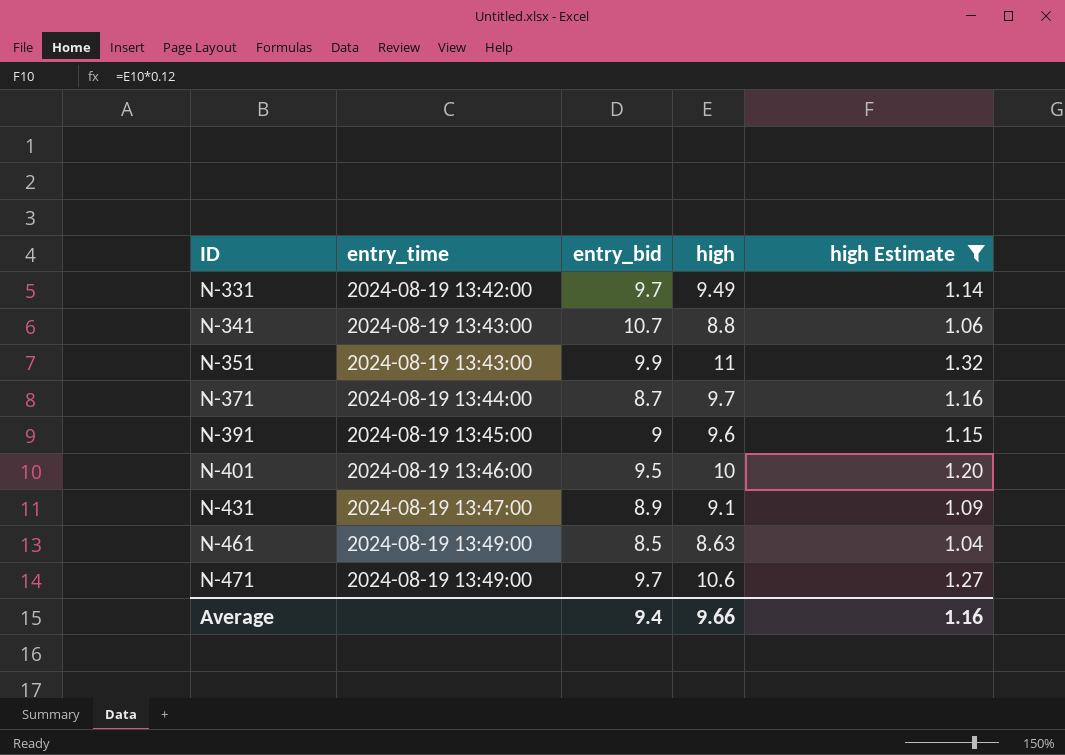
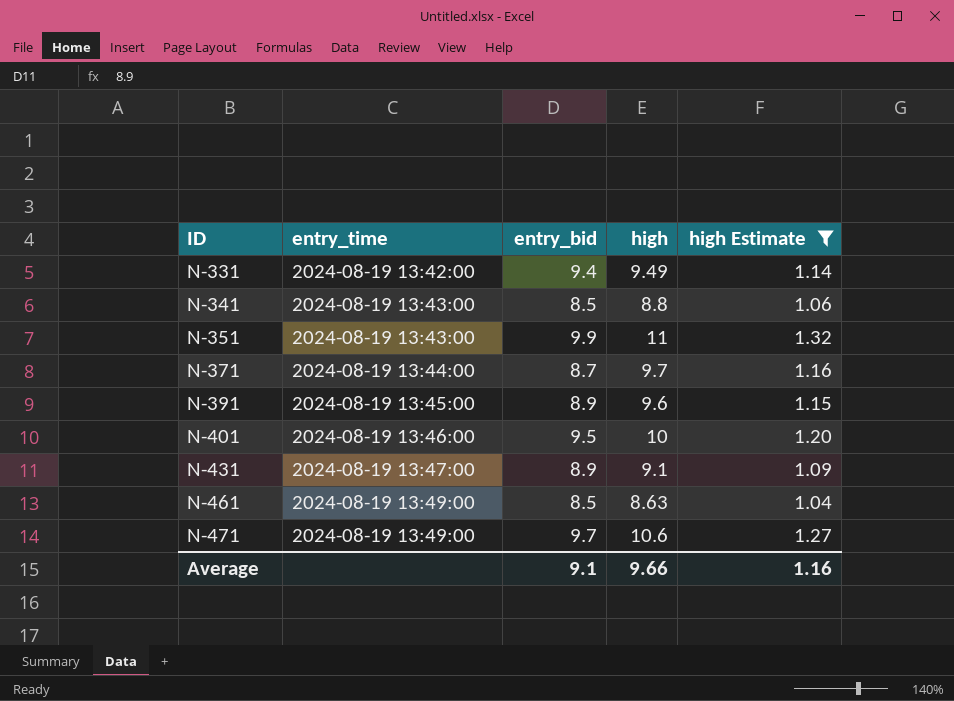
N-331 | entry_bid: 9.7 -> 9.4
N-341 | entry_bid: 10.7 -> 8.5
N-391 | entry_bid: 9 -> 8.9
Average | entry_bid: 9.4 -> 9.1

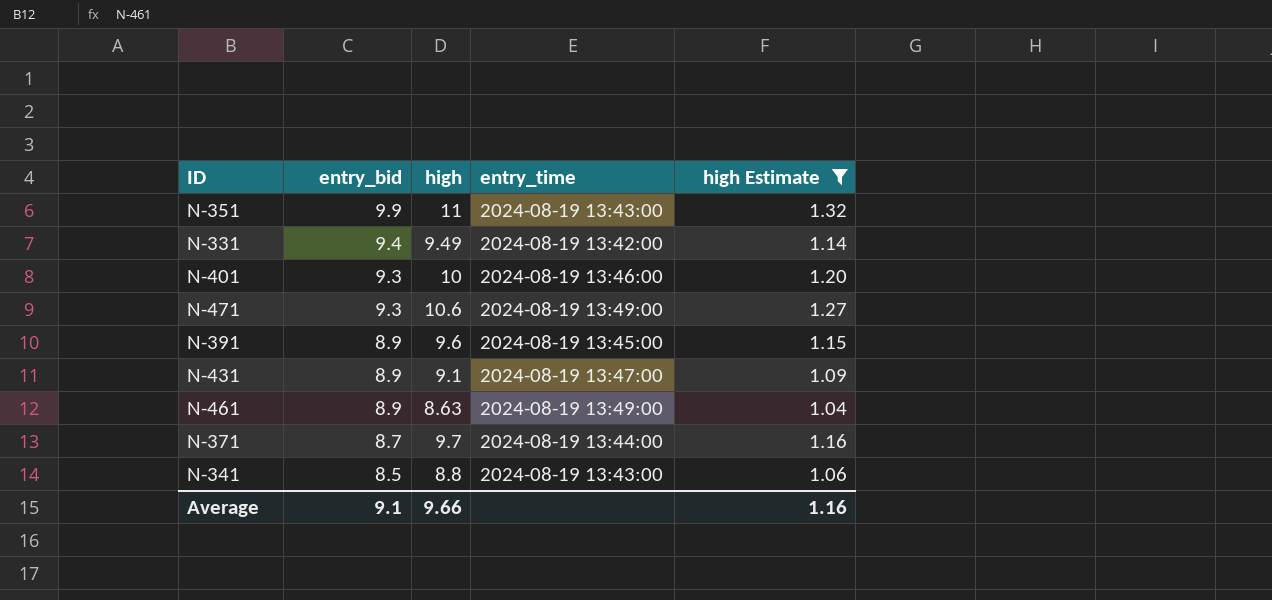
row order: ID ascending -> entry_bid descending
column entry_time | position: 2 -> 4
N-401 | entry_bid: 9.5 -> 9.3
N-471 | entry_bid: 9.7 -> 9.3
N-461 | entry_bid: 8.5 -> 8.9

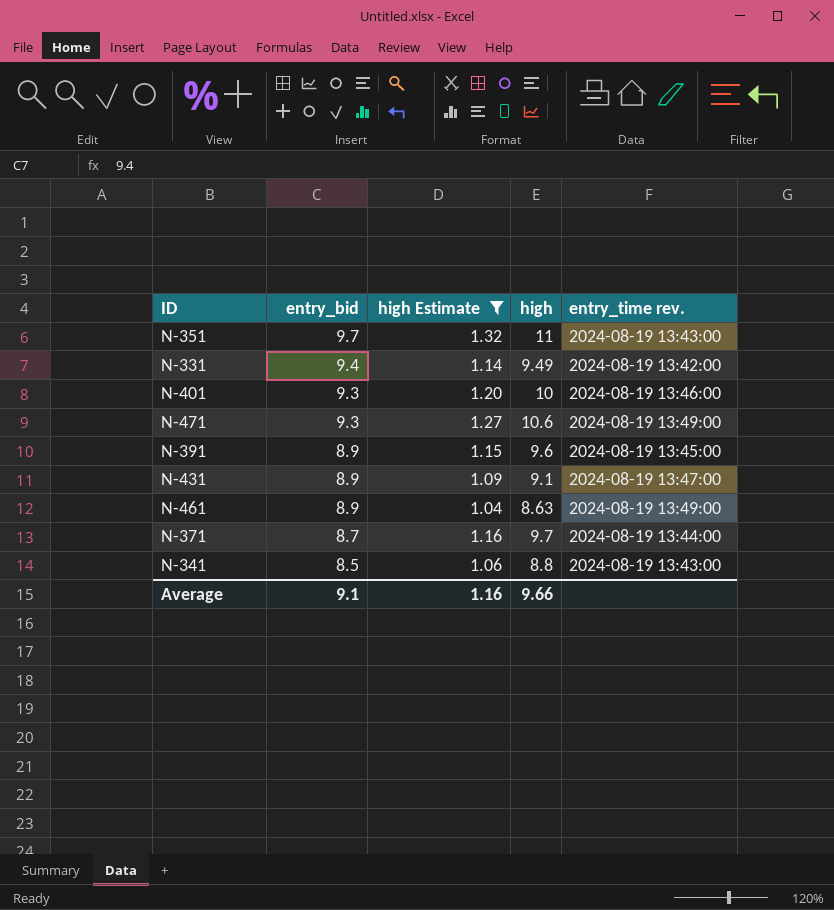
column high Estimate | position: 5 -> 3
column name: entry_time -> entry_time rev.
N-351 | entry_bid: 9.9 -> 9.7

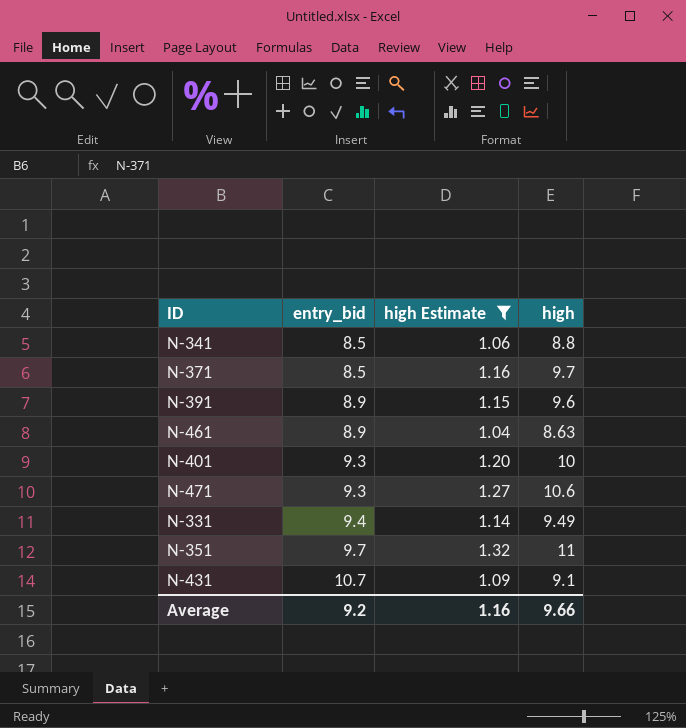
row order: entry_bid descending -> entry_bid ascending
column entry_time rev. | position: 5 -> none
N-371 | entry_bid: 8.7 -> 8.5
N-431 | entry_bid: 8.9 -> 10.7
Average | entry_bid: 9.1 -> 9.2

